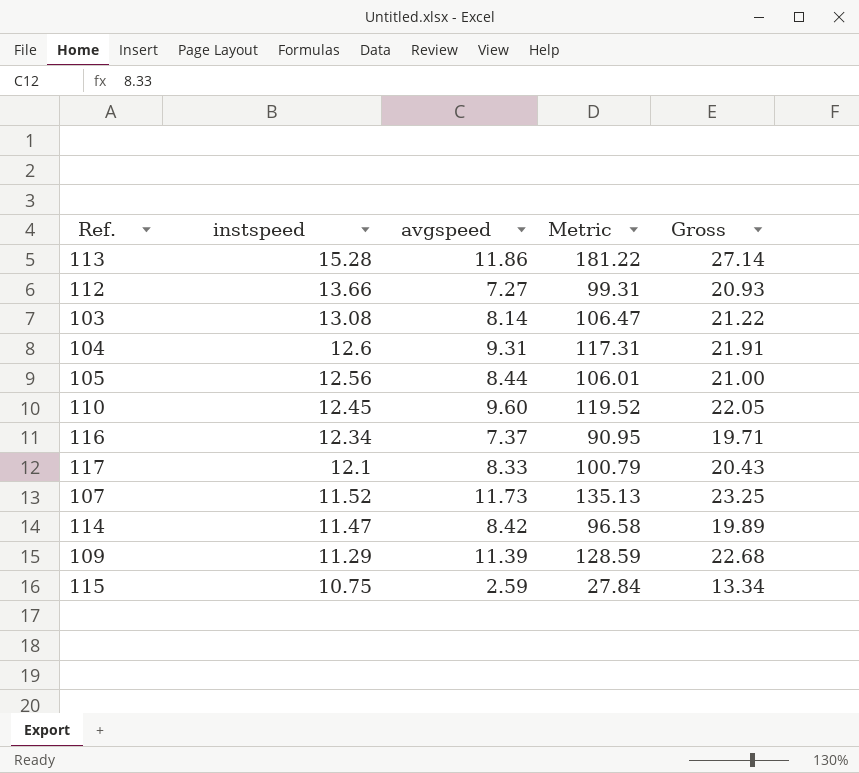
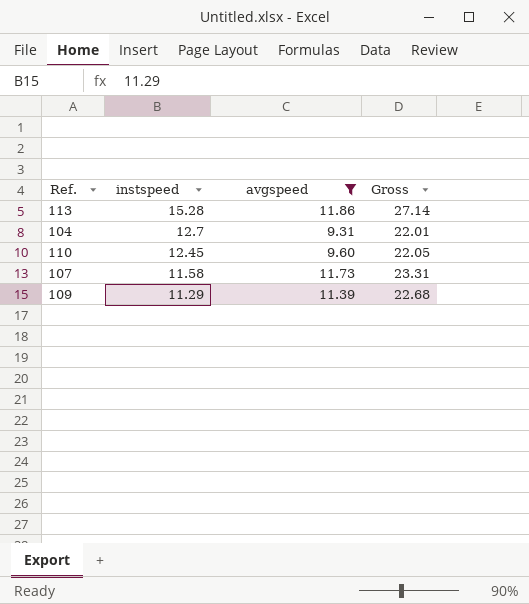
filter: none -> avgspeed >= 9.31
column Metric | formula: [instspeed] * [avgspeed] -> none
104 | instspeed: 12.6 -> 12.7
104 | Gross: 21.91 -> 22.01
107 | instspeed: 11.52 -> 11.58
107 | Gross: 23.25 -> 23.31

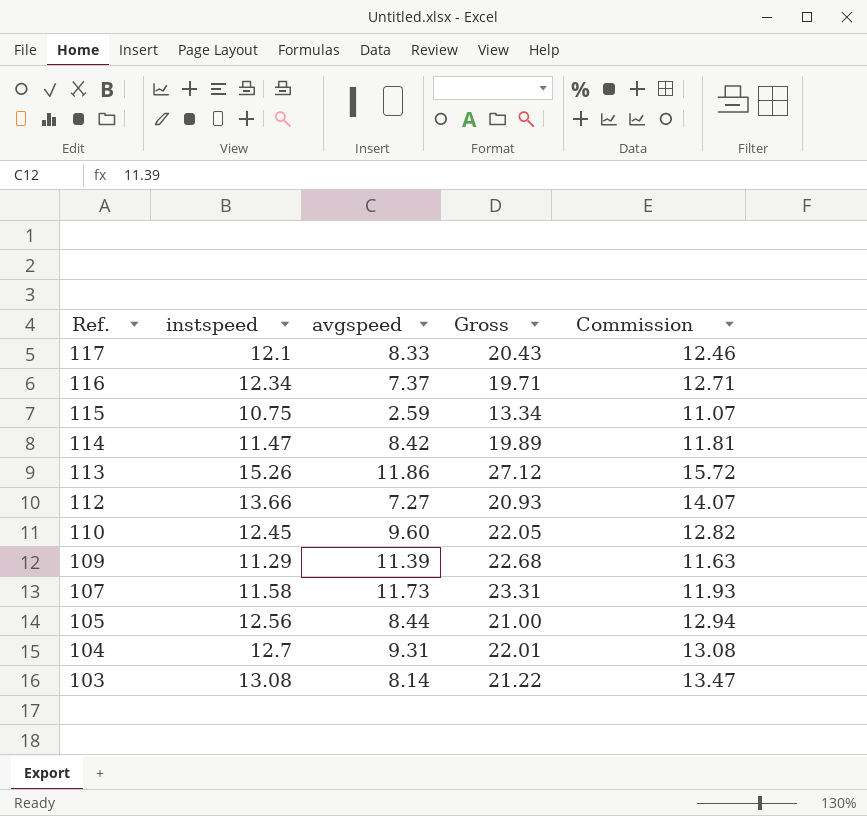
filter: avgspeed >= 9.31 -> none
row order: instspeed descending -> Ref. descending
column Commission | formula: none -> [instspeed] * 1.03
113 | instspeed: 15.28 -> 15.26
113 | Gross: 27.14 -> 27.12

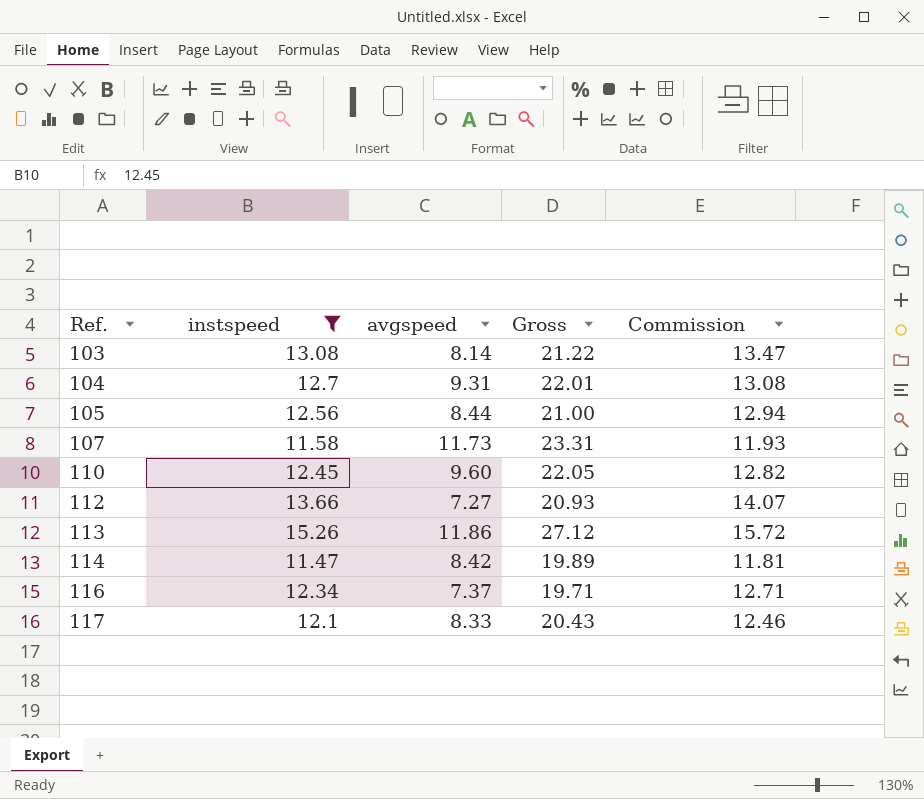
filter: none -> instspeed >= 11.47
row order: Ref. descending -> Ref. ascending

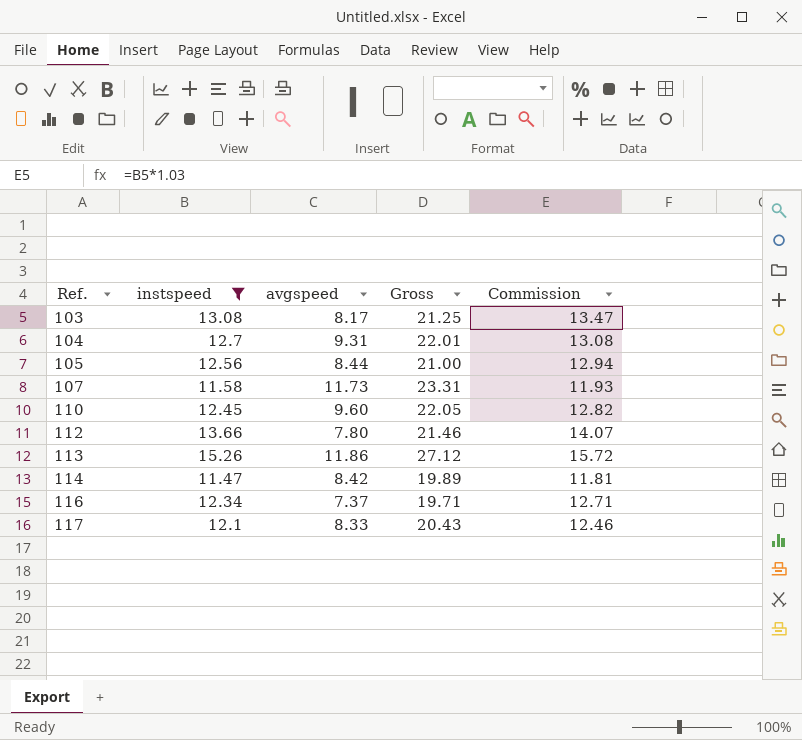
103 | avgspeed: 8.14 -> 8.17
103 | Gross: 21.22 -> 21.25
112 | avgspeed: 7.27 -> 7.80
112 | Gross: 20.93 -> 21.46

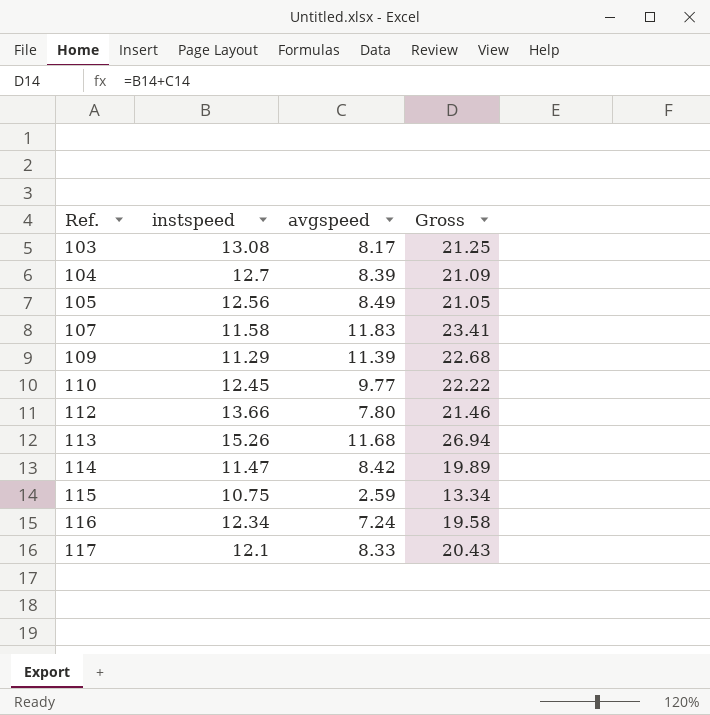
filter: instspeed >= 11.47 -> none
column Commission | formula: [instspeed] * 1.03 -> none
104 | avgspeed: 9.31 -> 8.39
104 | Gross: 22.01 -> 21.09
105 | avgspeed: 8.44 -> 8.49
105 | Gross: 21.00 -> 21.05
107 | avgspeed: 11.73 -> 11.83
107 | Gross: 23.31 -> 23.41
110 | avgspeed: 9.60 -> 9.77
110 | Gross: 22.05 -> 22.22
113 | avgspeed: 11.86 -> 11.68
113 | Gross: 27.12 -> 26.94
116 | avgspeed: 7.37 -> 7.24
116 | Gross: 19.71 -> 19.58

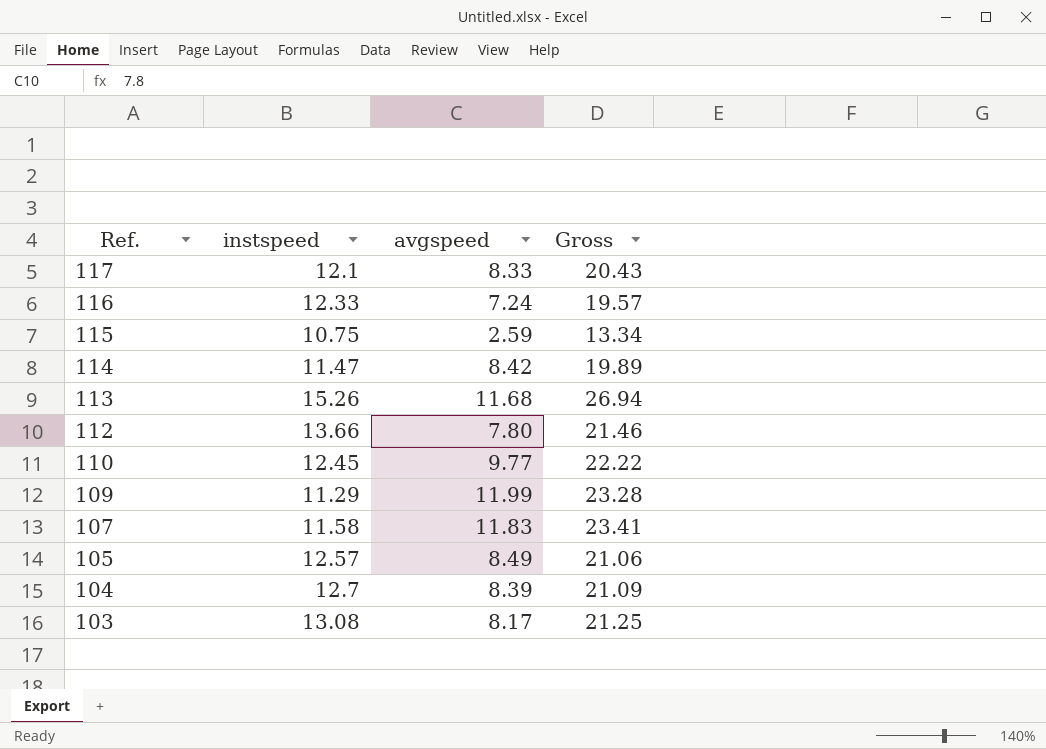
row order: Ref. ascending -> Ref. descending
116 | instspeed: 12.34 -> 12.33
116 | Gross: 19.58 -> 19.57
109 | avgspeed: 11.39 -> 11.99
109 | Gross: 22.68 -> 23.28
105 | instspeed: 12.56 -> 12.57
105 | Gross: 21.05 -> 21.06

